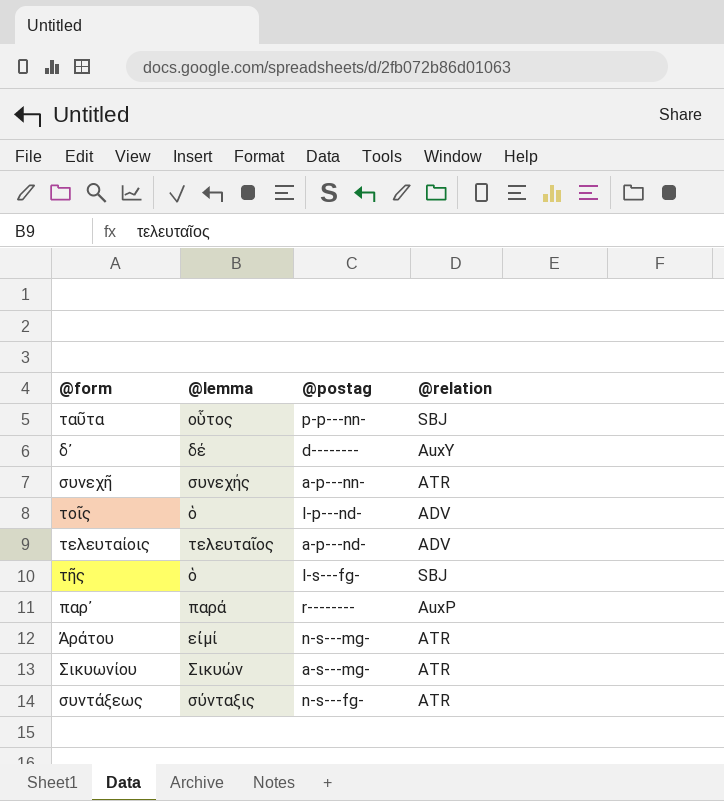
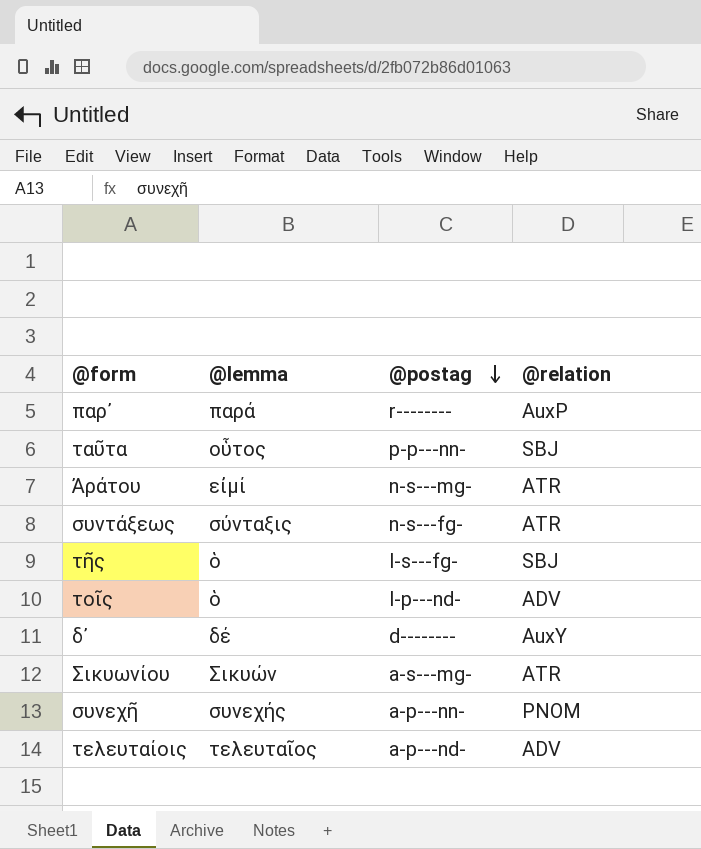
row order: none -> @postag descending
συνεχῆ | @relation: ATR -> PNOM

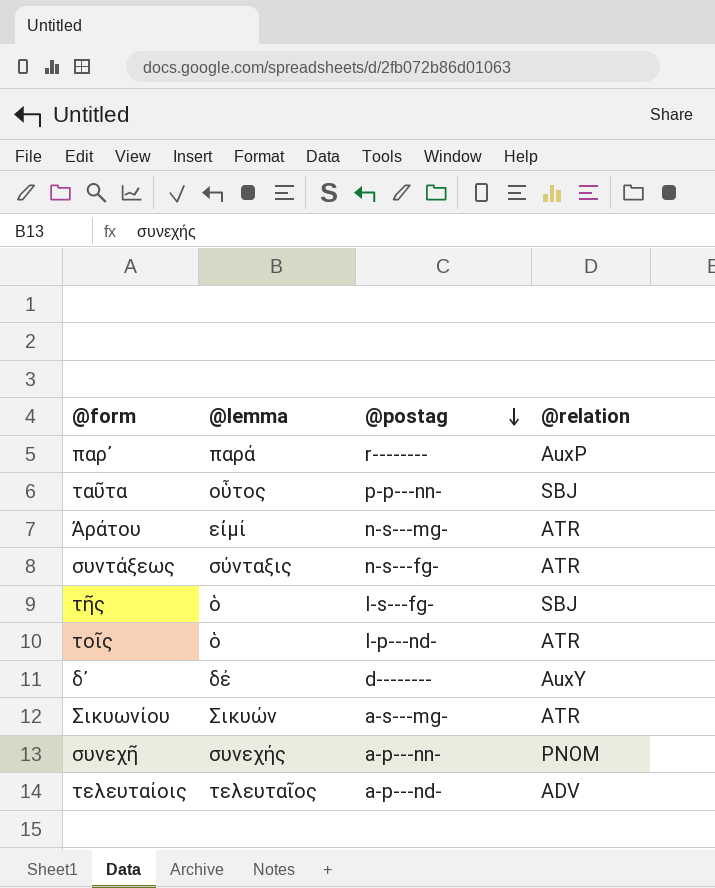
τοῖς | @relation: ADV -> ATR

